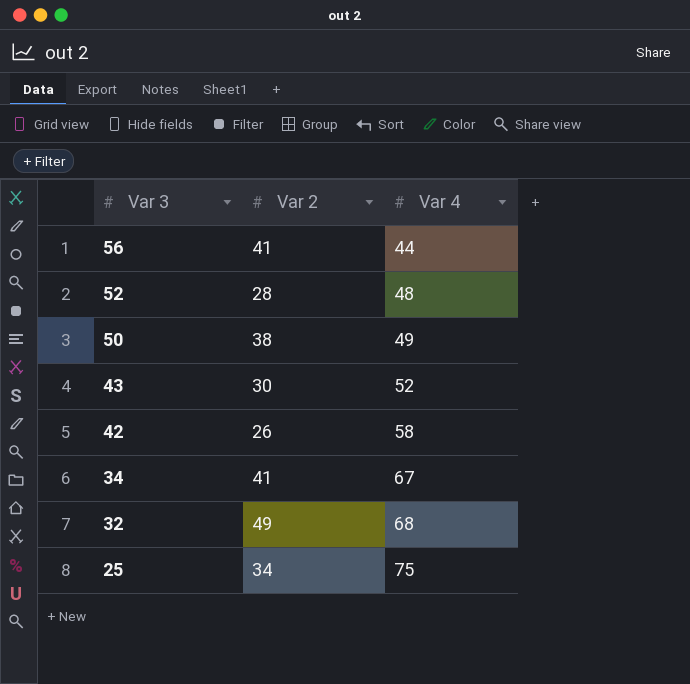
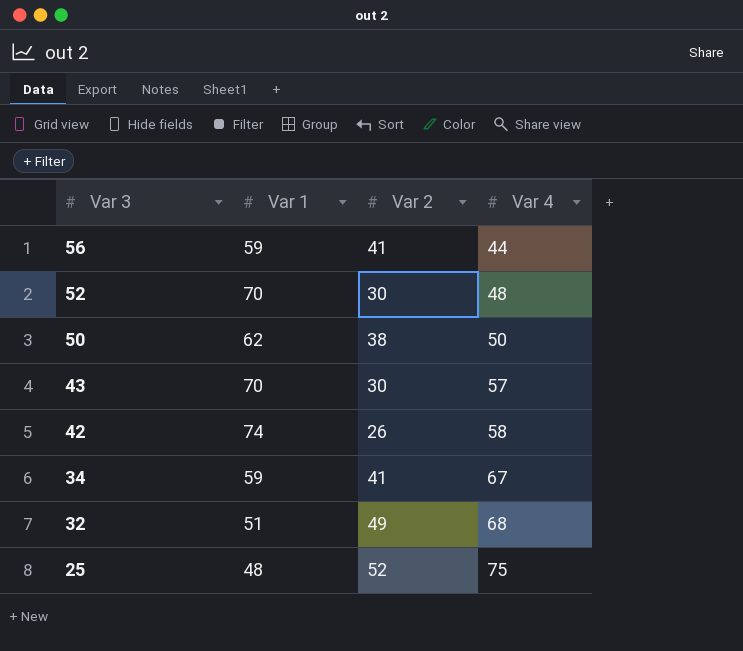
column Var 1 | position: none -> 2
52 | Var 2: 28 -> 30
50 | Var 4: 49 -> 50
43 | Var 4: 52 -> 57
25 | Var 2: 34 -> 52

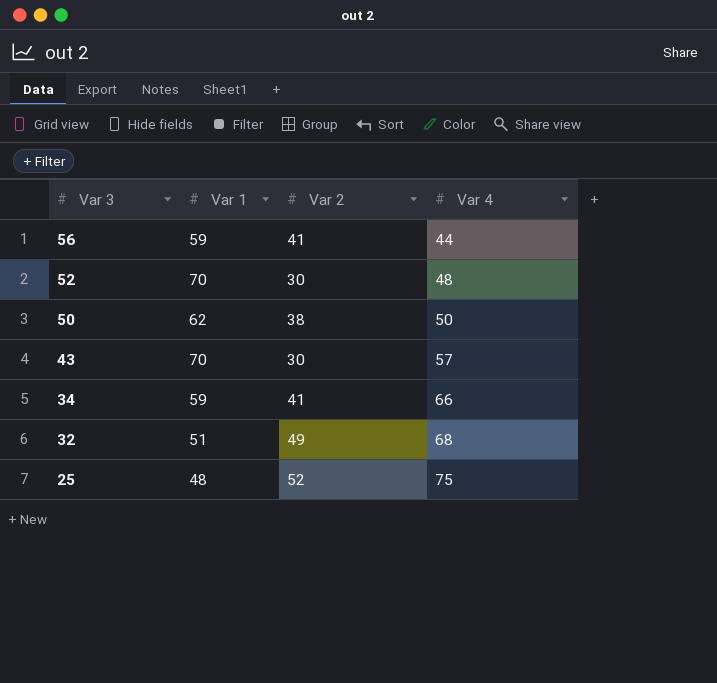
row 42: 74 | 26 | 58 -> none
34 | Var 4: 67 -> 66

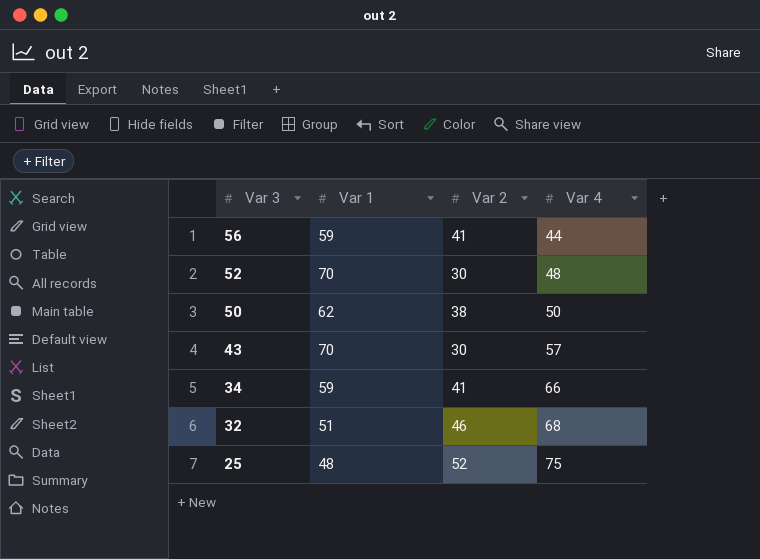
32 | Var 2: 49 -> 46

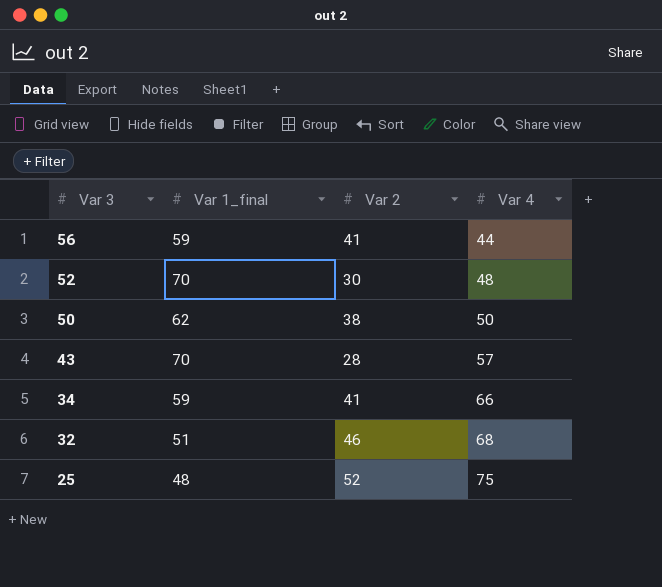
column name: Var 1 -> Var 1_final
43 | Var 2: 30 -> 28

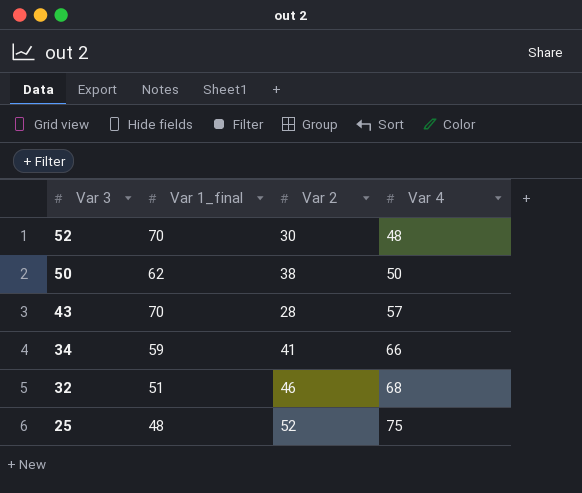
row 56: 59 | 41 | 44 -> none

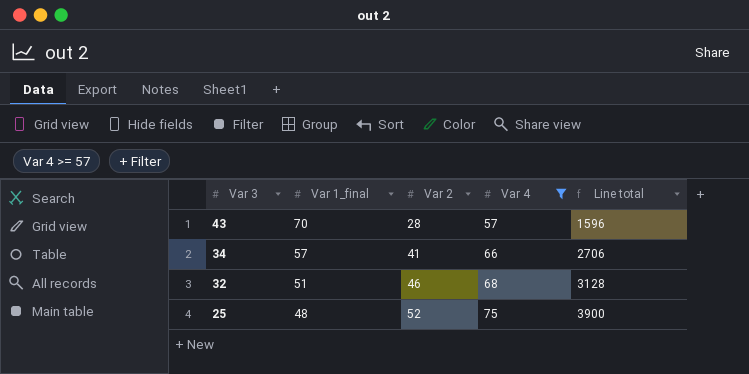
filter: none -> Var 4 >= 57
column Line total | formula: none -> [Var 2] * [Var 4]
34 | Var 1_final: 59 -> 57

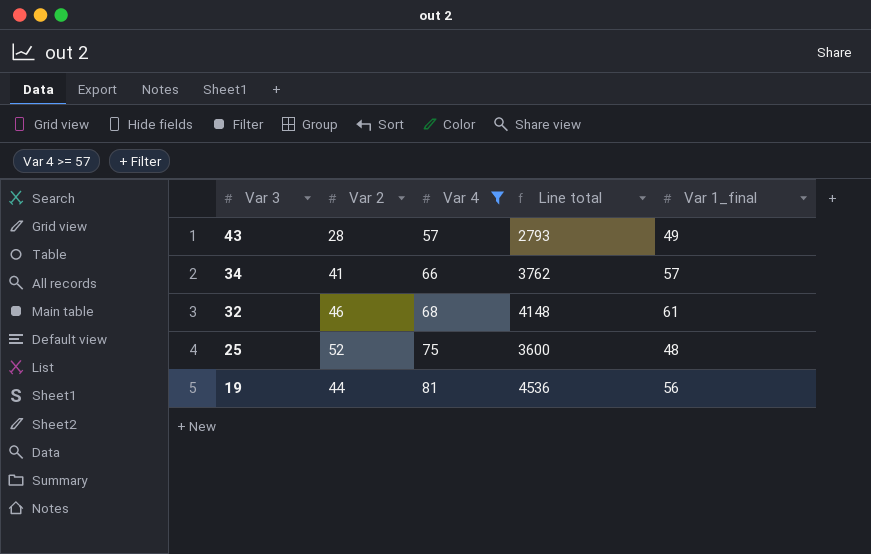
column Line total | formula: [Var 2] * [Var 4] -> [Var 4] * [Var 1_final]
column Var 1_final | position: 2 -> 5
43 | Var 1_final: 70 -> 49
32 | Var 1_final: 51 -> 61
row 19: none -> 44 | 81 | 4536 | 56

